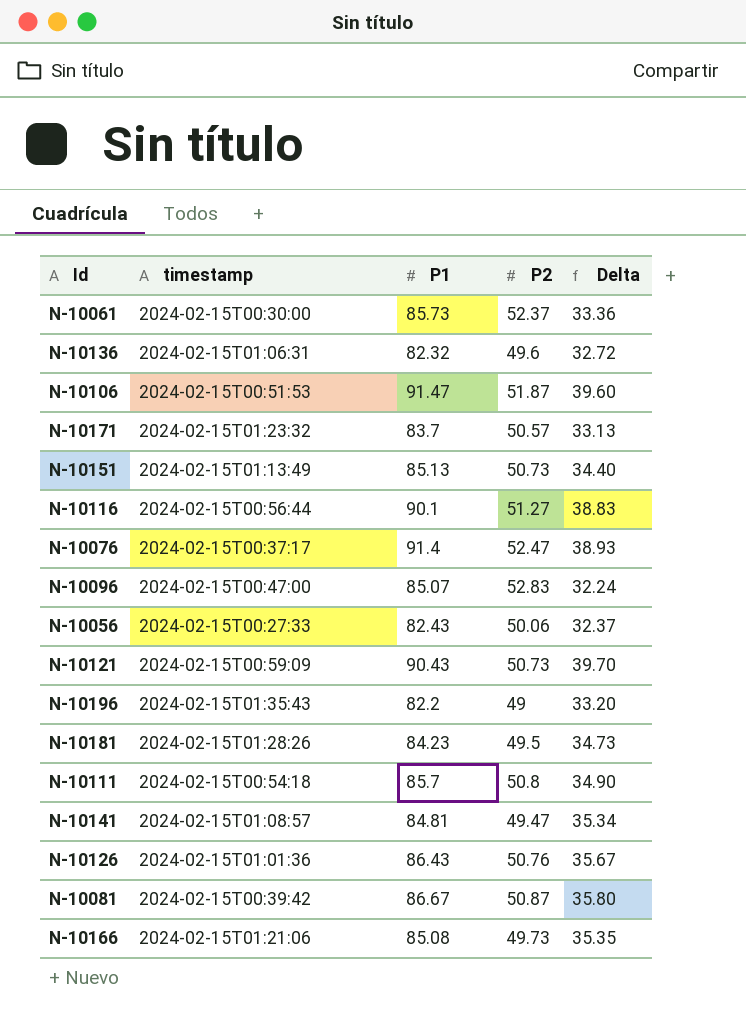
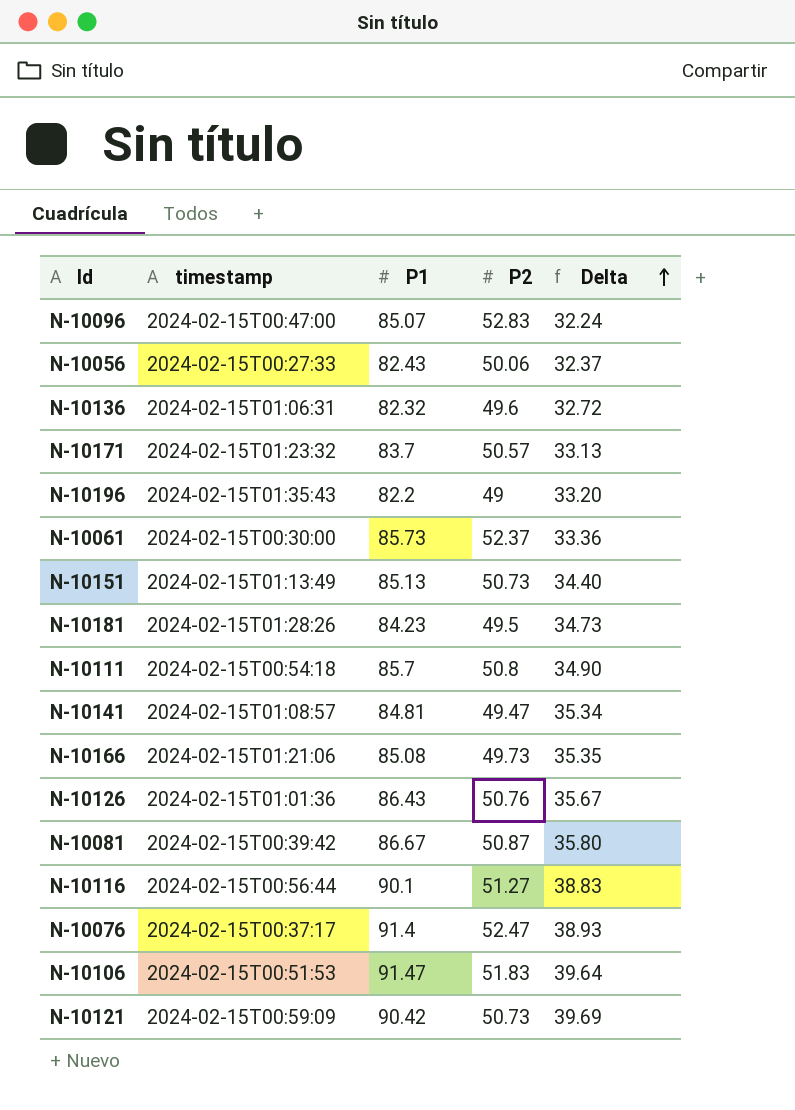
row order: none -> Delta ascending
N-10106 | P2: 51.87 -> 51.83
N-10106 | Delta: 39.60 -> 39.64
N-10121 | P1: 90.43 -> 90.42
N-10121 | Delta: 39.70 -> 39.69

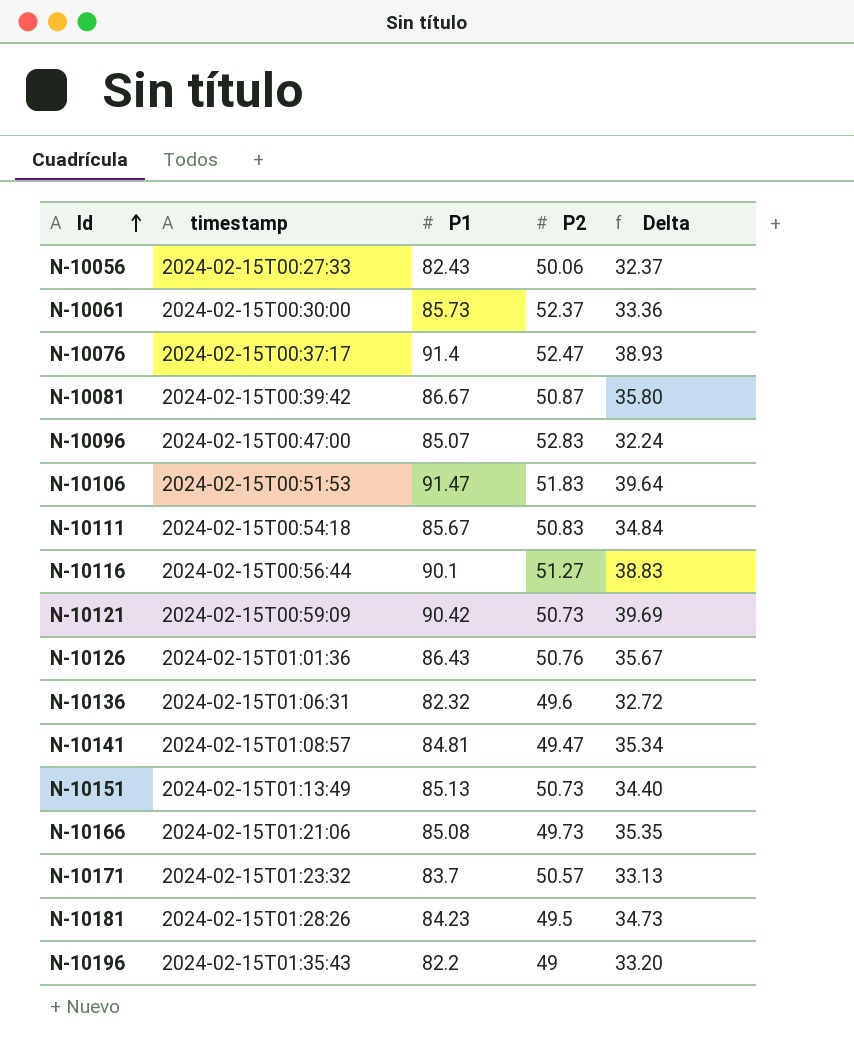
row order: Delta ascending -> Id ascending
N-10111 | P1: 85.7 -> 85.67
N-10111 | P2: 50.8 -> 50.83
N-10111 | Delta: 34.90 -> 34.84

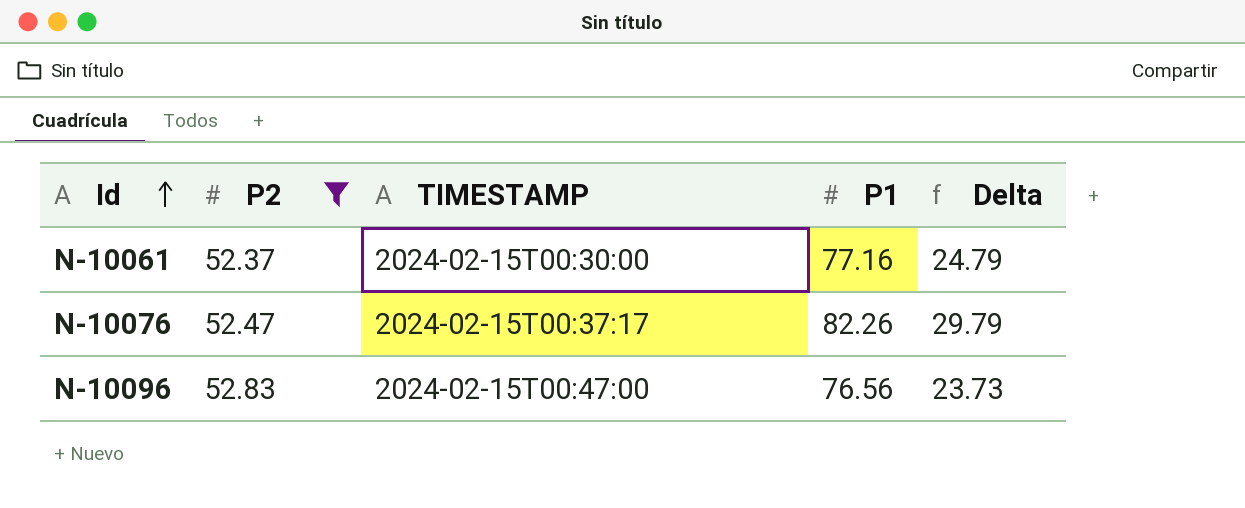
filter: none -> P2 >= 52.37
column P2 | position: 4 -> 2
column name: timestamp -> TIMESTAMP
N-10061 | P1: 85.73 -> 77.16
N-10061 | Delta: 33.36 -> 24.79
N-10076 | P1: 91.4 -> 82.26
N-10076 | Delta: 38.93 -> 29.79
N-10096 | P1: 85.07 -> 76.56
N-10096 | Delta: 32.24 -> 23.73

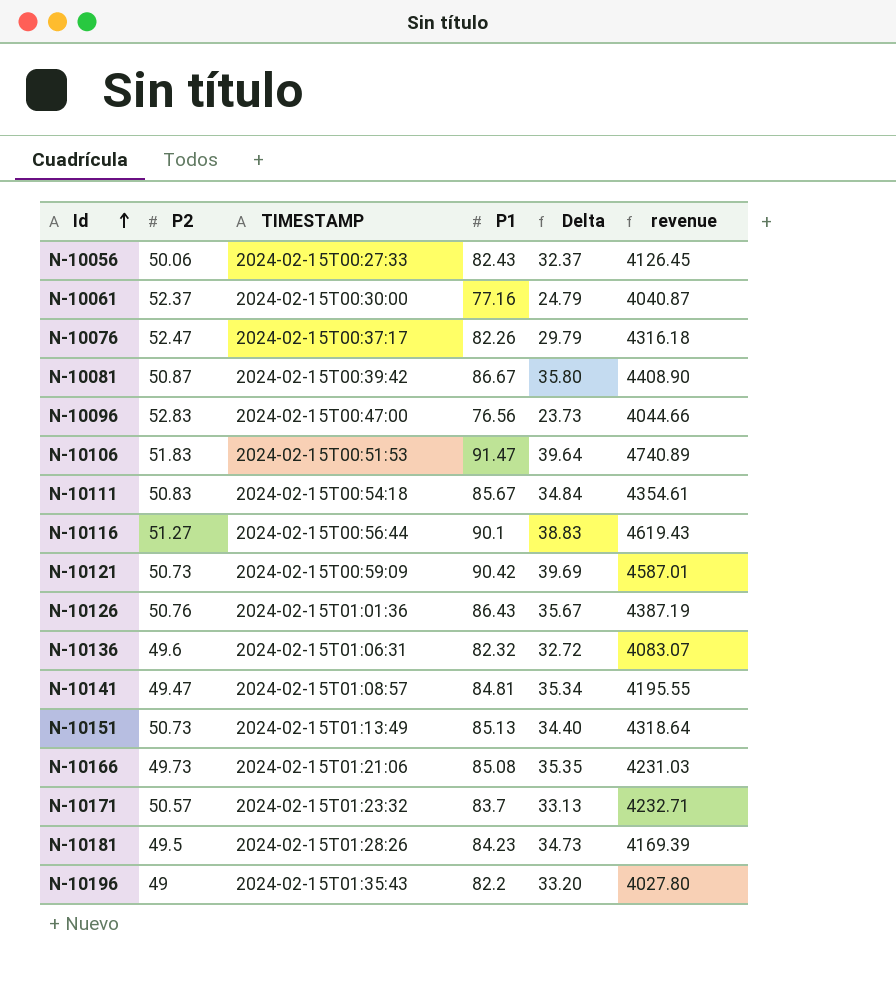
filter: P2 >= 52.37 -> none
column revenue | formula: none -> [P2] * [P1]

